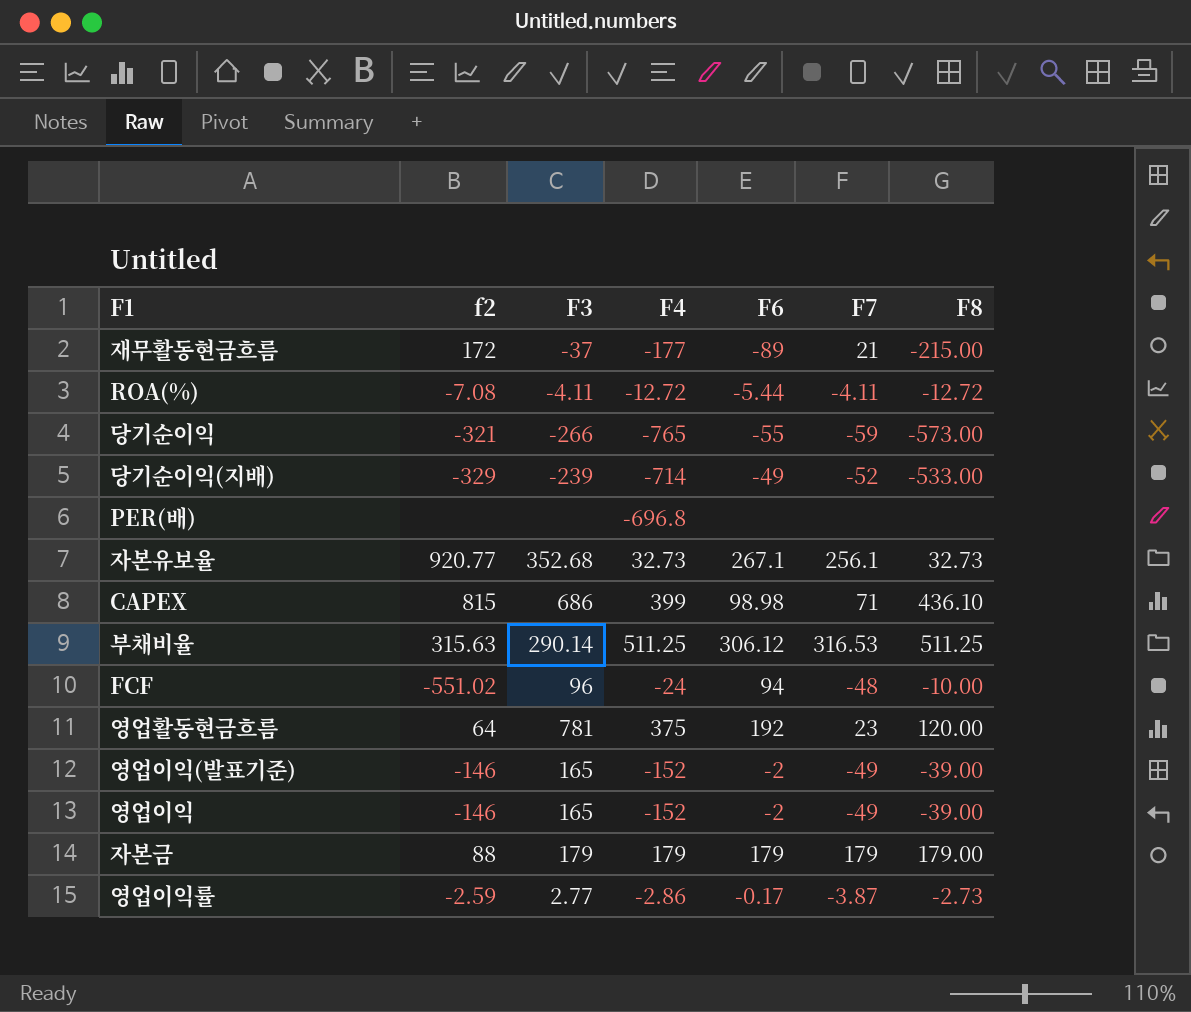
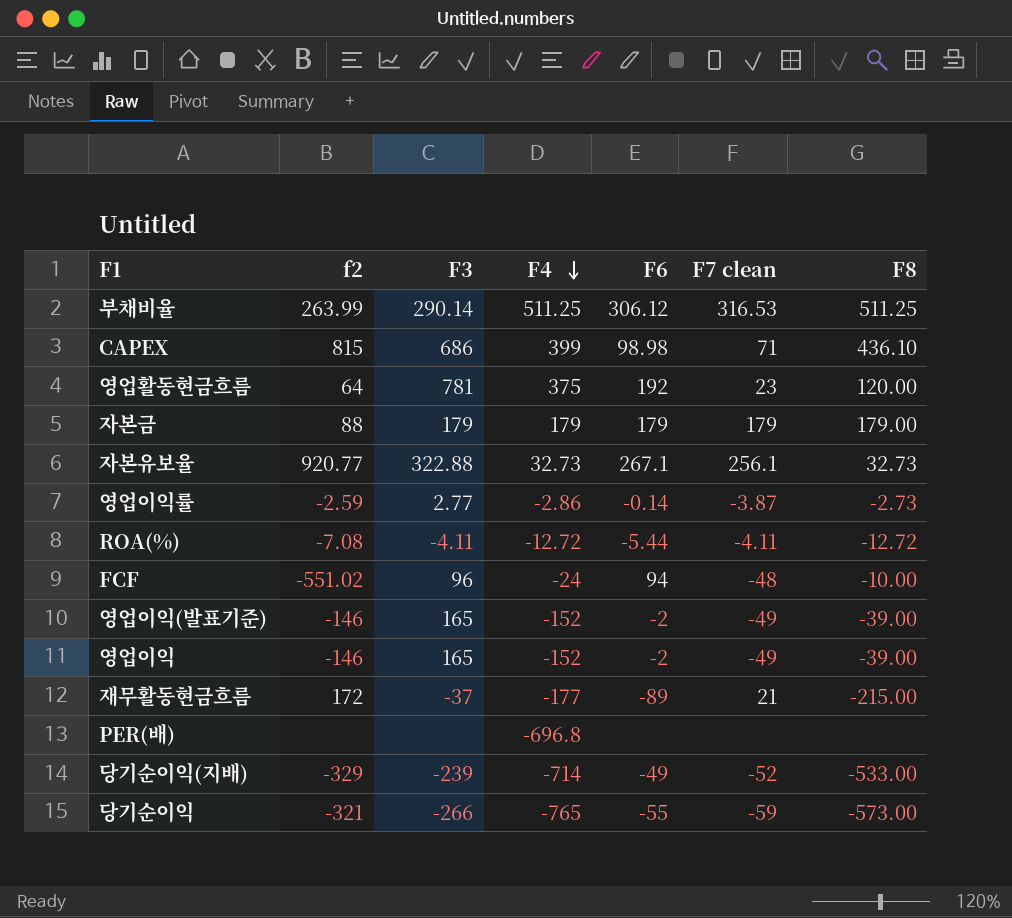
row order: none -> F4 descending
column name: F7 -> F7 clean
부채비율 | f2: 315.63 -> 263.99
자본유보율 | F3: 352.68 -> 322.88
영업이익률 | F6: -0.17 -> -0.14

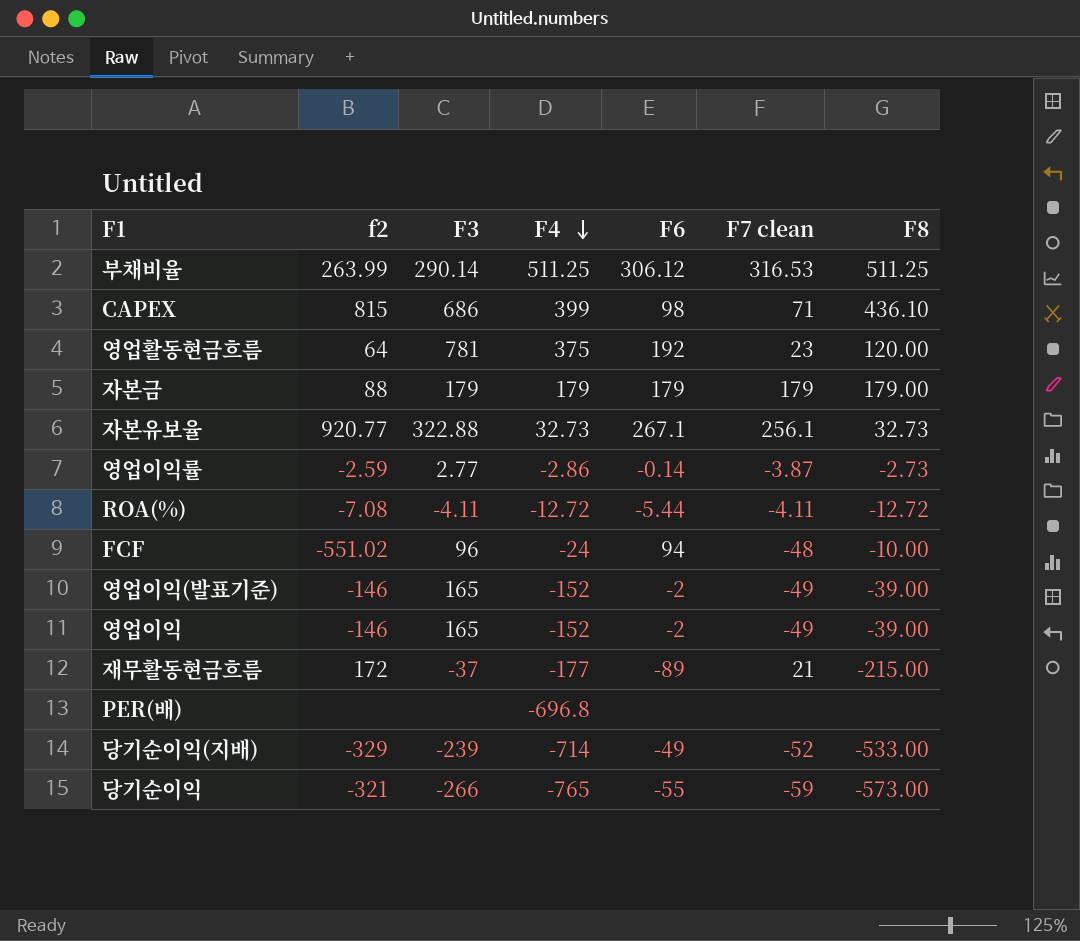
CAPEX | F6: 98.98 -> 98

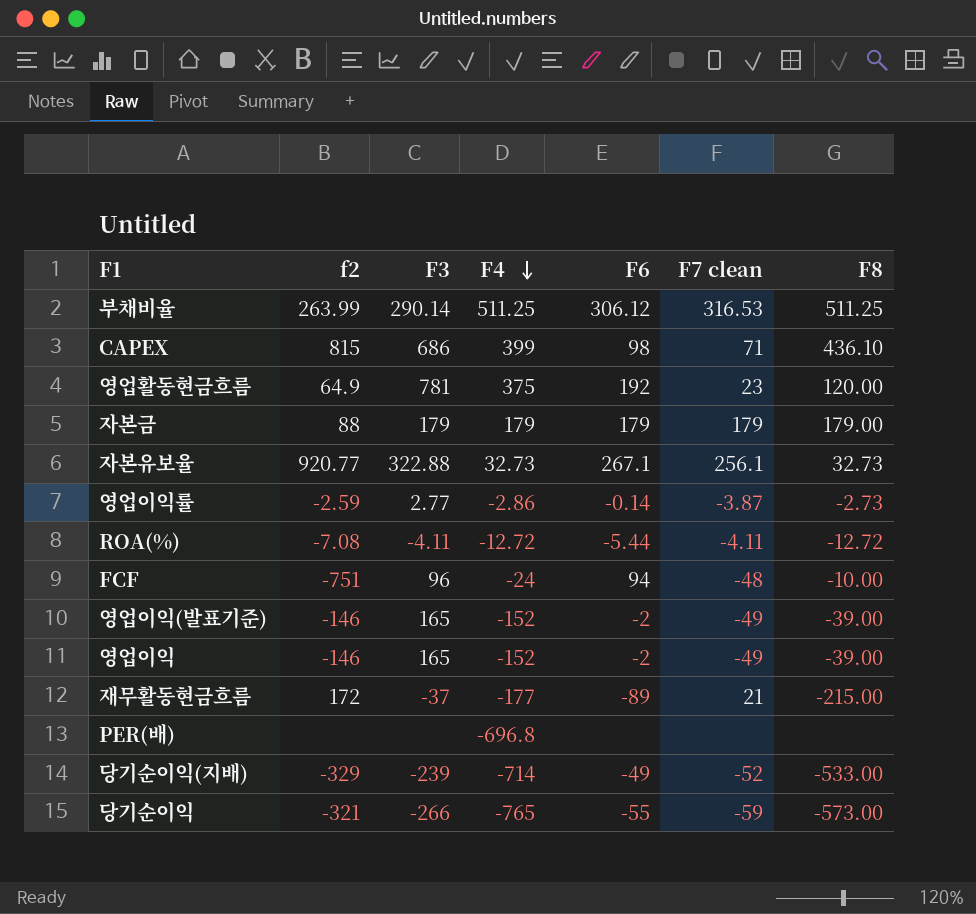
영업활동현금흐름 | f2: 64 -> 64.9
FCF | f2: -551.02 -> -751

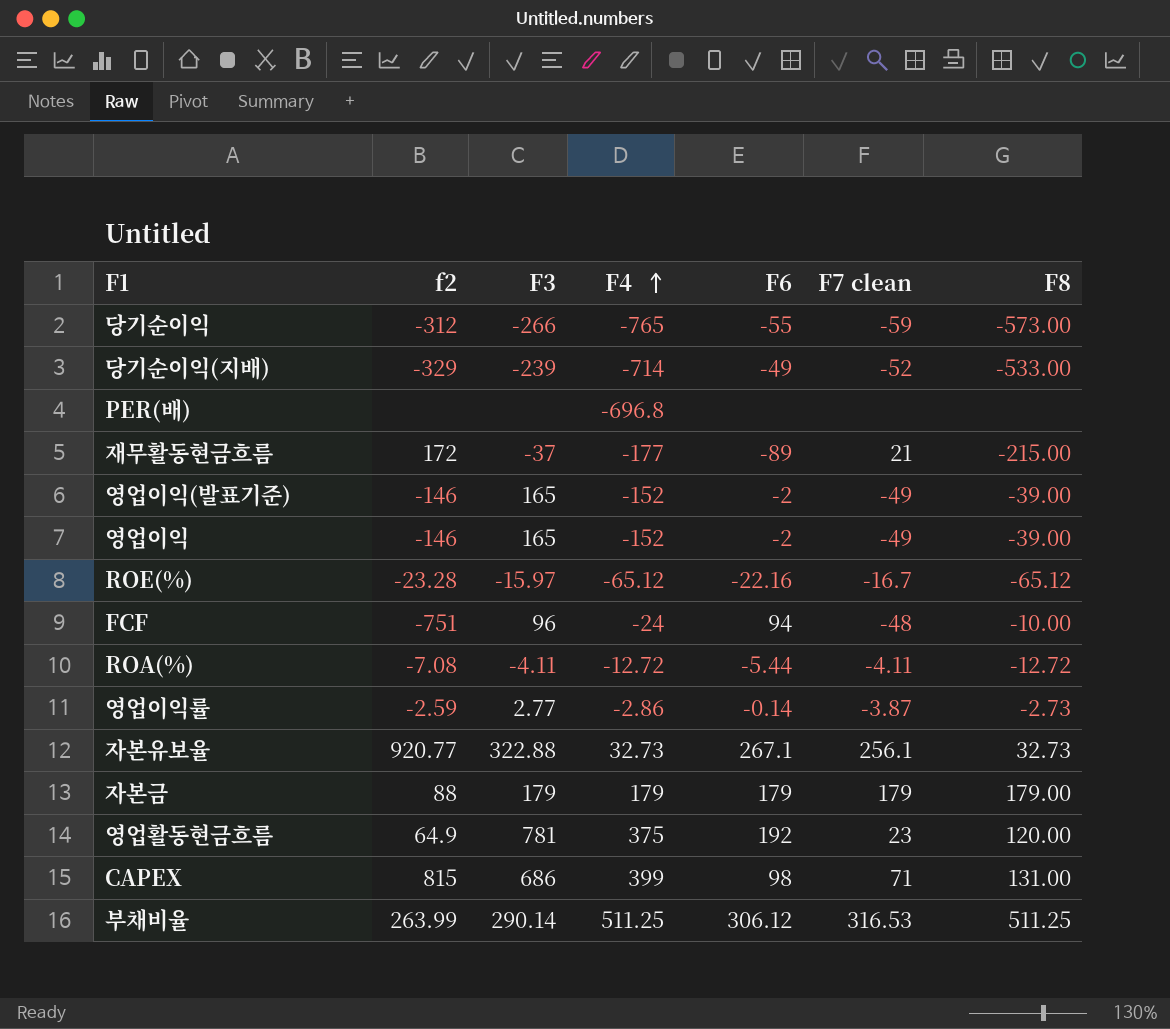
row order: F4 descending -> F4 ascending
당기순이익 | f2: -321 -> -312
row ROE(%): none -> -23.28 | -15.97 | -65.12 | -22.16 | -16.7 | -65.12
CAPEX | F8: 436.10 -> 131.00

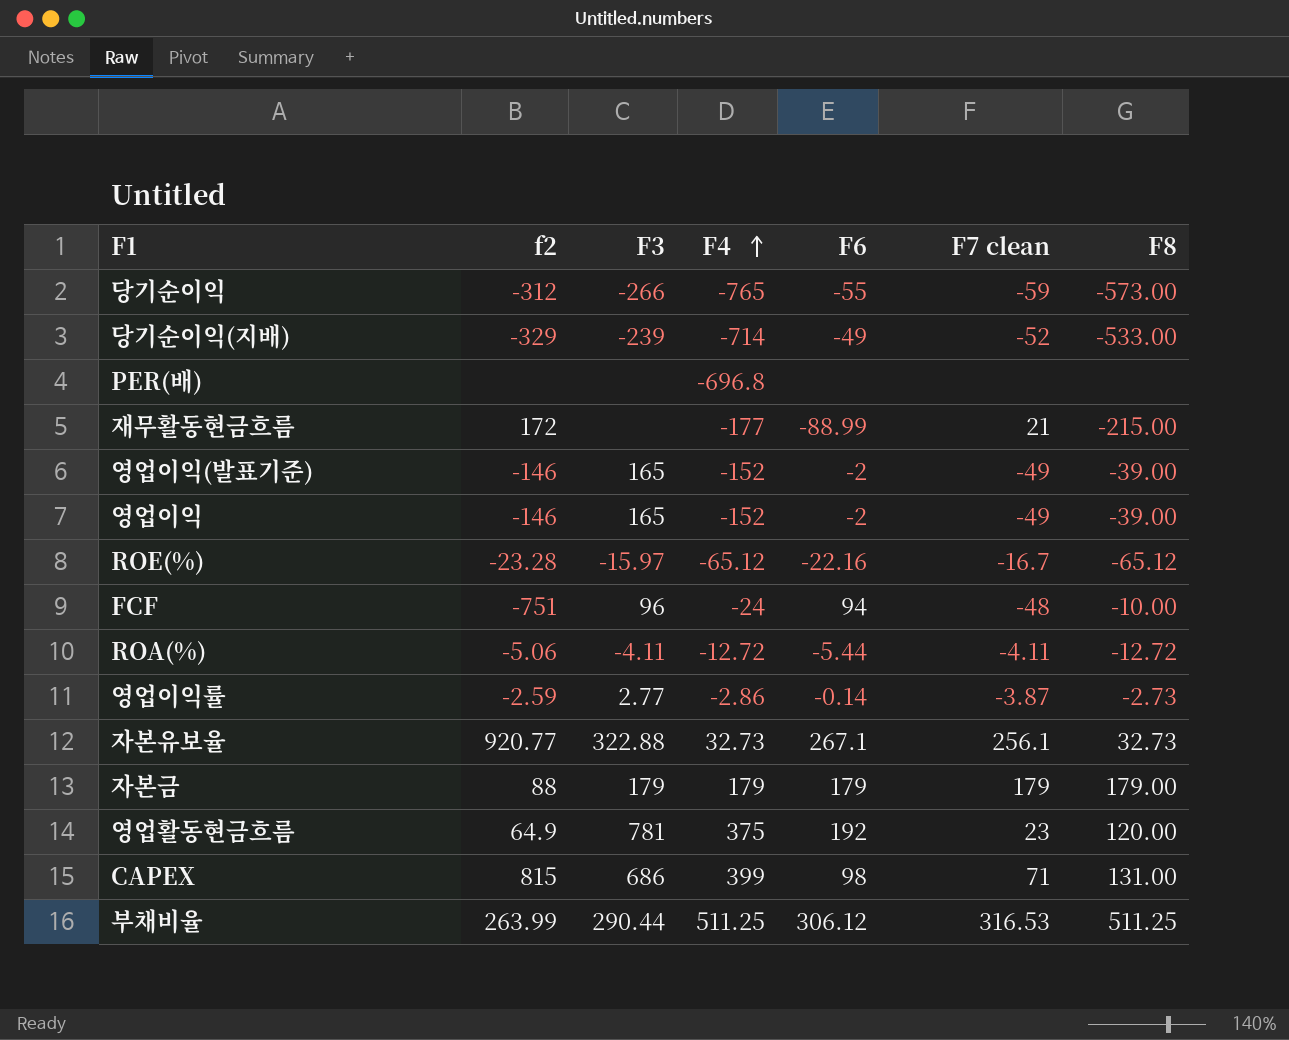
재무활동현금흐름 | F3: -37 -> none
재무활동현금흐름 | F6: -89 -> -88.99
ROA(%) | f2: -7.08 -> -5.06
부채비율 | F3: 290.14 -> 290.44

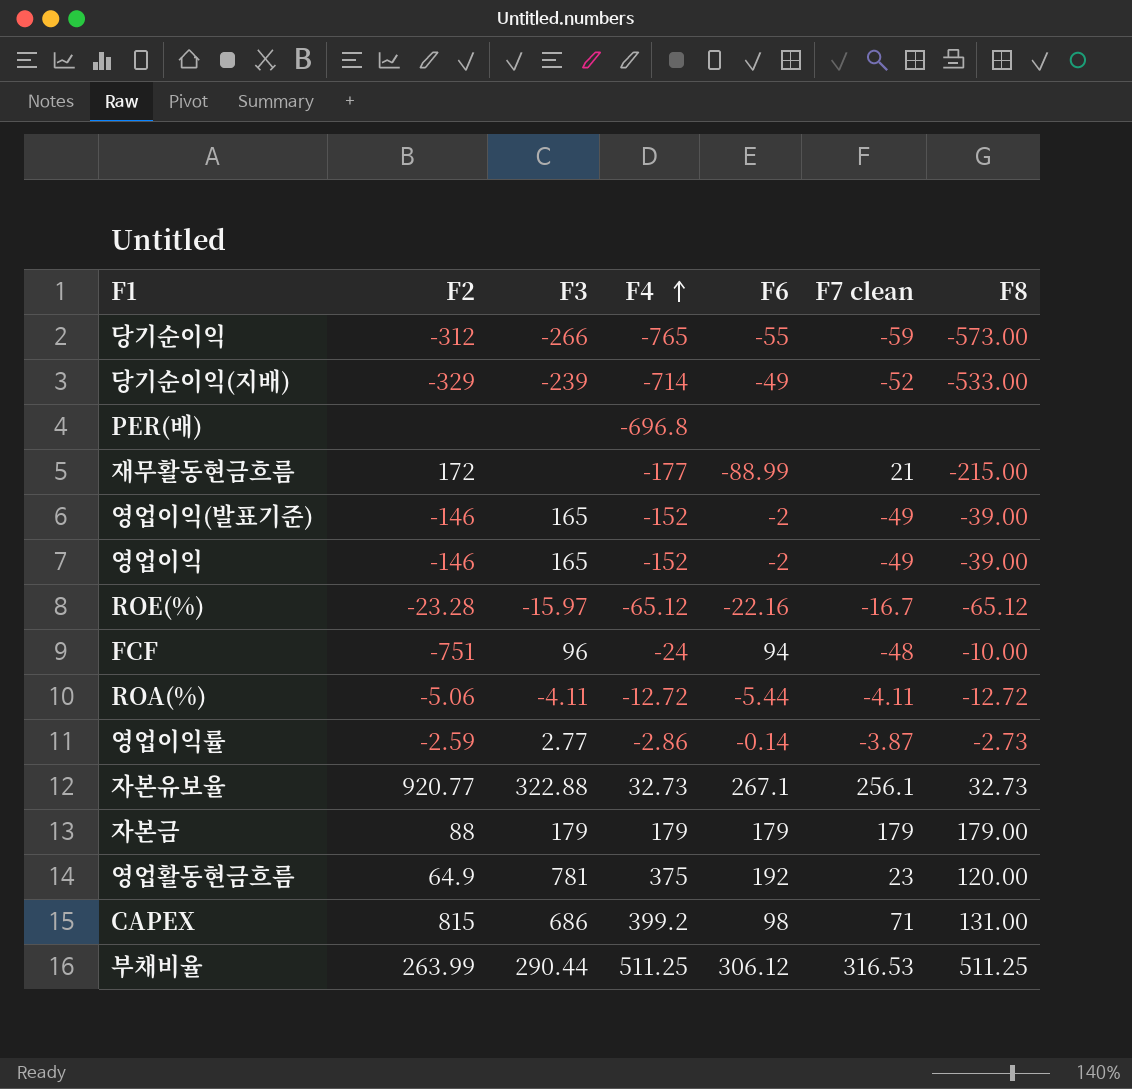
column name: f2 -> F2
CAPEX | F4: 399 -> 399.2

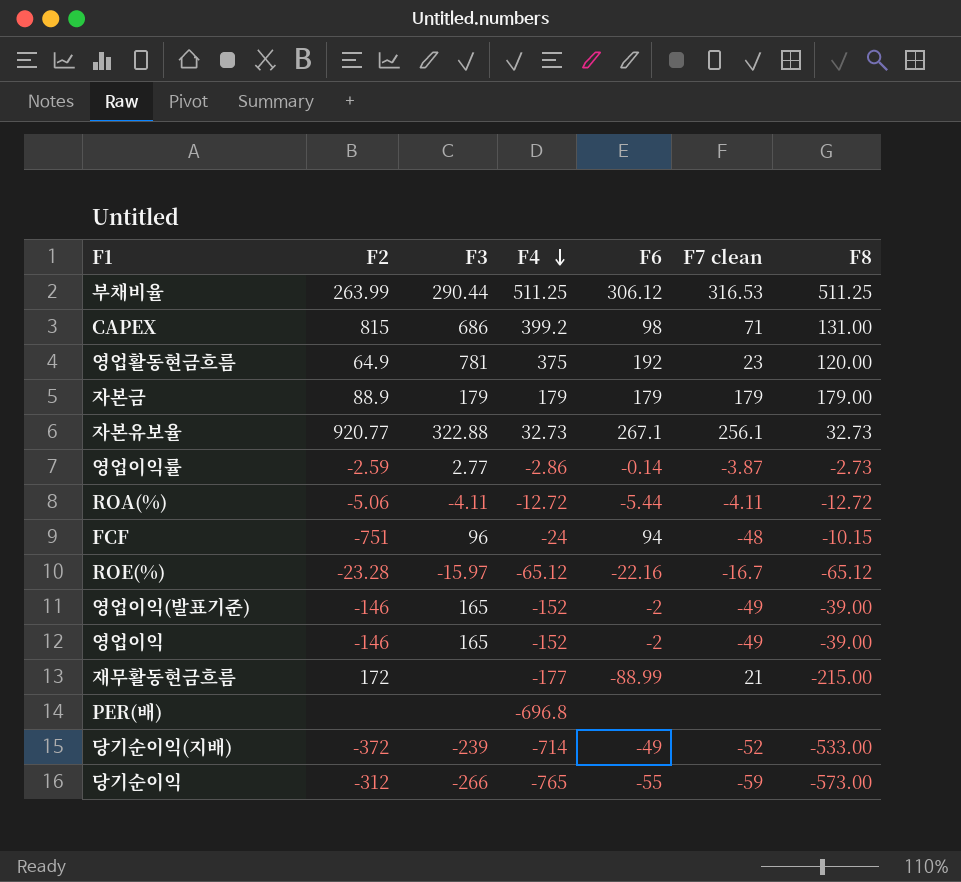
row order: F4 ascending -> F4 descending
자본금 | F2: 88 -> 88.9
FCF | F8: -10.00 -> -10.15
당기순이익(지배) | F2: -329 -> -372

